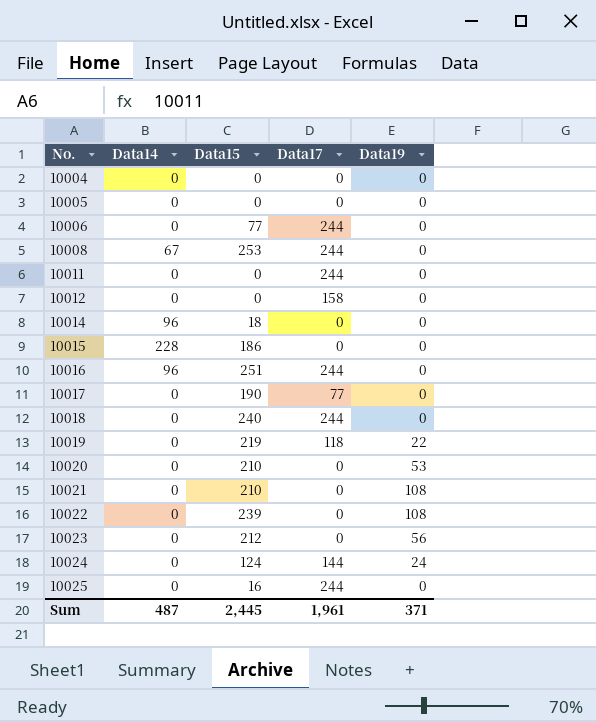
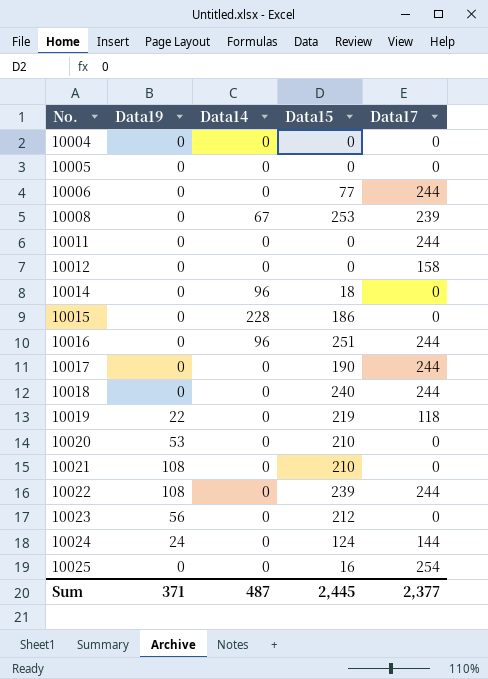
column Data19 | position: 5 -> 2
10008 | Data17: 244 -> 239
10017 | Data17: 77 -> 244
10022 | Data17: 0 -> 244
10025 | Data17: 244 -> 254
Sum | Data17: 1,961 -> 2,377

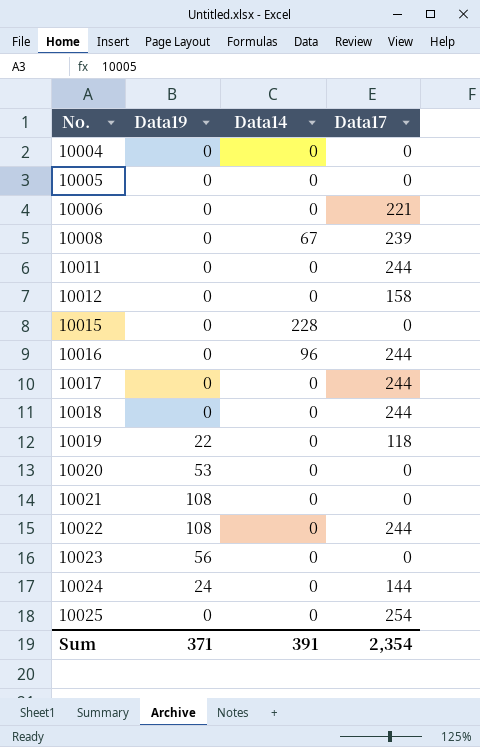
column Data15 | position: 4 -> none
row 10014: 0 | 96 | 18 | 0 -> none
10006 | Data17: 244 -> 221
Sum | Data14: 487 -> 391
Sum | Data17: 2,377 -> 2,354

